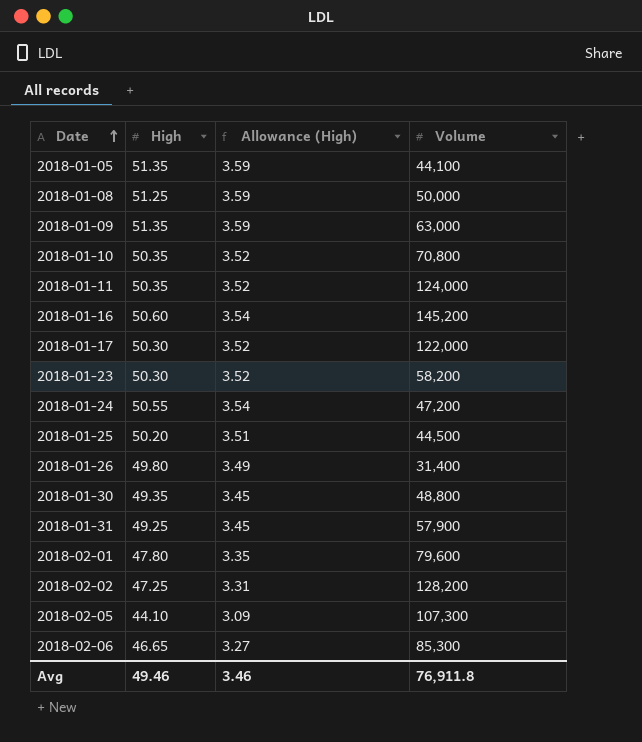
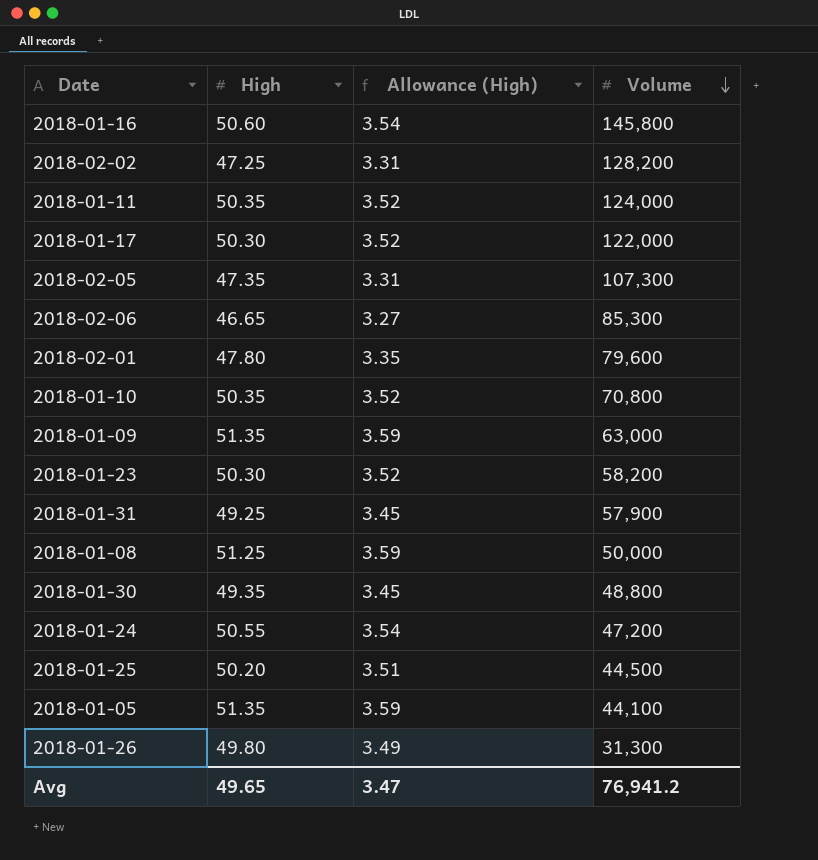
row order: Date ascending -> Volume descending
2018-01-16 | Volume: 145,200 -> 145,800
2018-02-05 | High: 44.10 -> 47.35
2018-02-05 | Allowance (High): 3.09 -> 3.31
2018-01-26 | Volume: 31,400 -> 31,300
Avg | High: 49.46 -> 49.65
Avg | Allowance (High): 3.46 -> 3.47
Avg | Volume: 76,911.8 -> 76,941.2

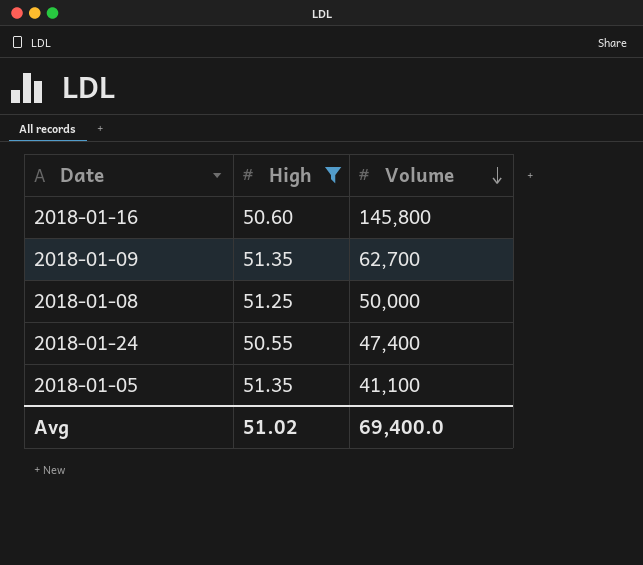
filter: none -> High >= 50.55
column Allowance (High) | formula: [High] * 0.07 -> none
2018-01-09 | Volume: 63,000 -> 62,700
2018-01-24 | Volume: 47,200 -> 47,400
2018-01-05 | Volume: 44,100 -> 41,100
Avg | High: 49.65 -> 51.02
Avg | Volume: 76,941.2 -> 69,400.0

